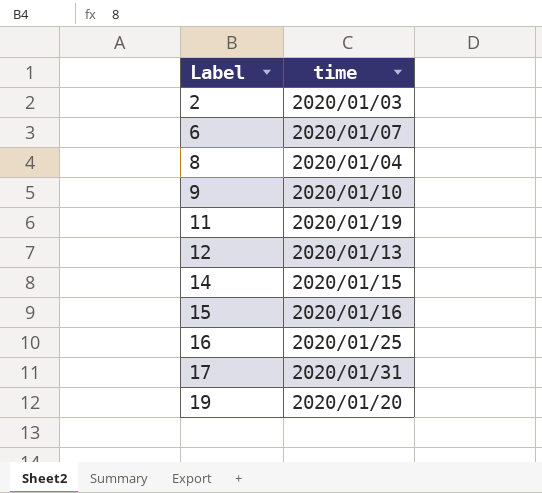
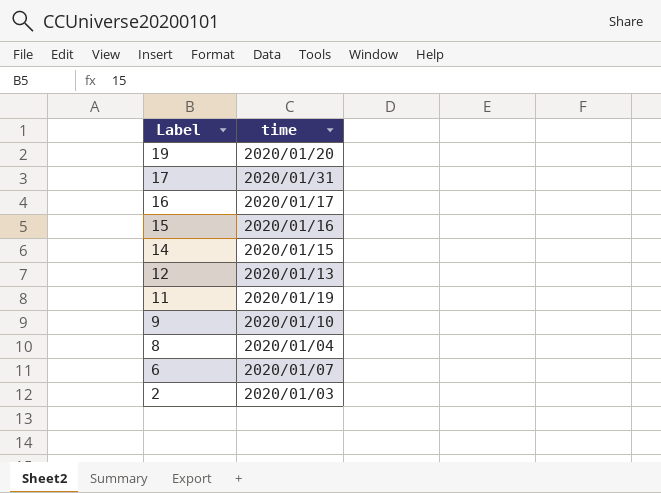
row order: Label ascending -> Label descending
16 | time: 2020/01/25 -> 2020/01/17

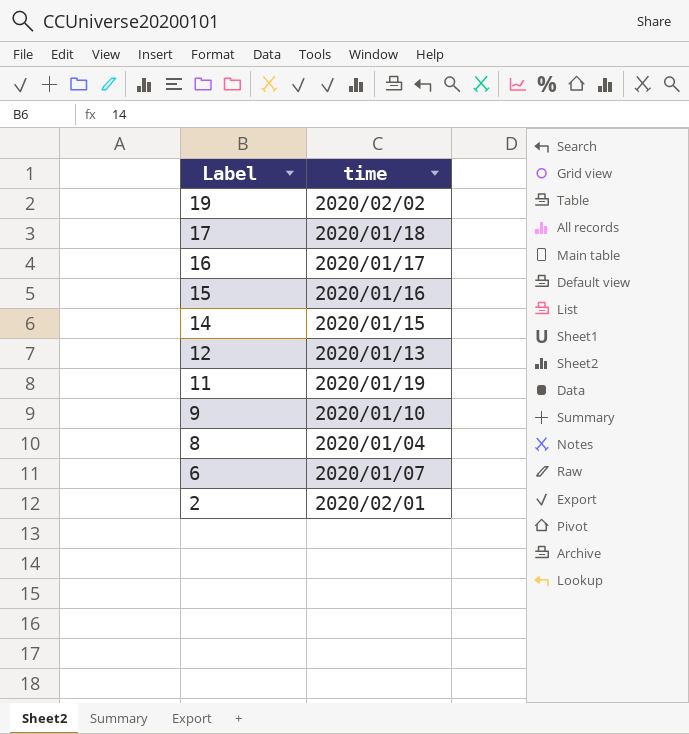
19 | time: 2020/01/20 -> 2020/02/02
17 | time: 2020/01/31 -> 2020/01/18
2 | time: 2020/01/03 -> 2020/02/01

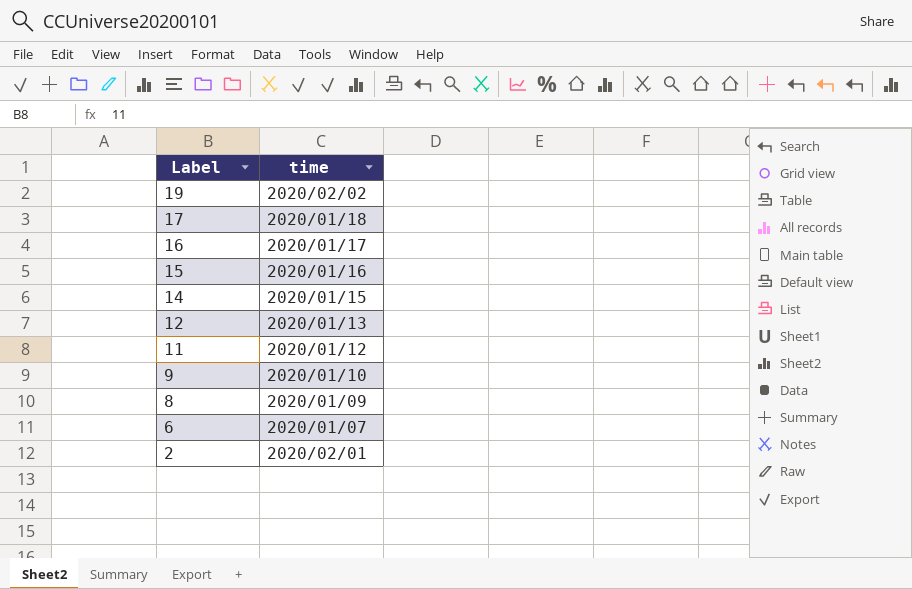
11 | time: 2020/01/19 -> 2020/01/12
8 | time: 2020/01/04 -> 2020/01/09

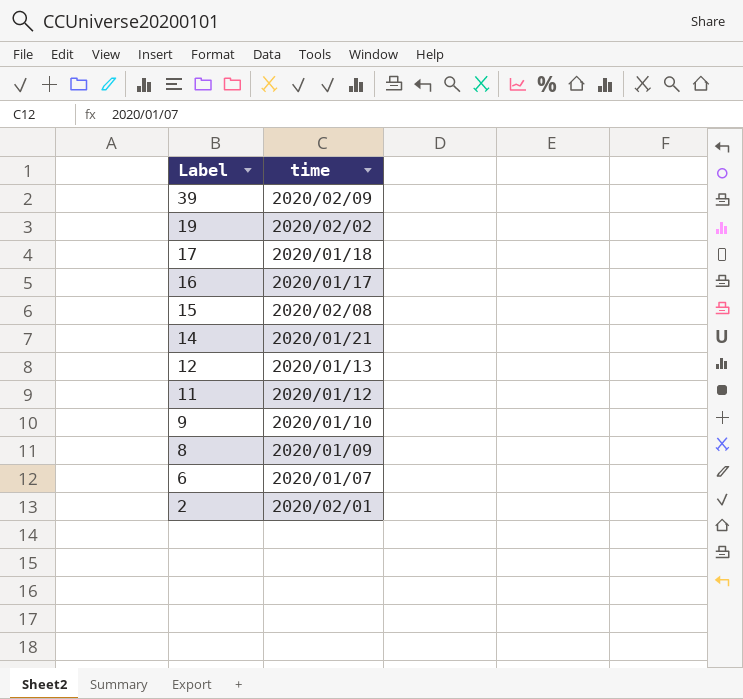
row 39: none -> 2020/02/09
15 | time: 2020/01/16 -> 2020/02/08
14 | time: 2020/01/15 -> 2020/01/21

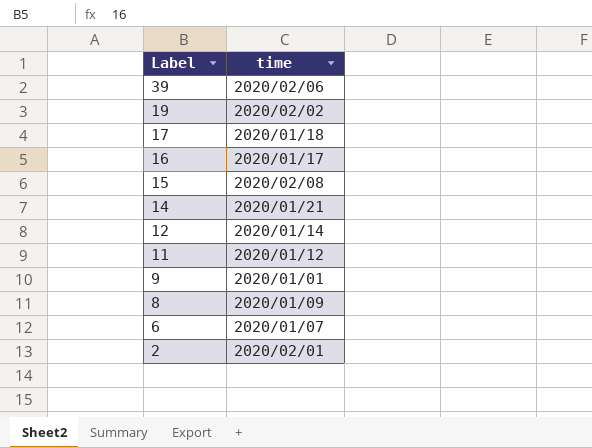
39 | time: 2020/02/09 -> 2020/02/06
12 | time: 2020/01/13 -> 2020/01/14
9 | time: 2020/01/10 -> 2020/01/01

